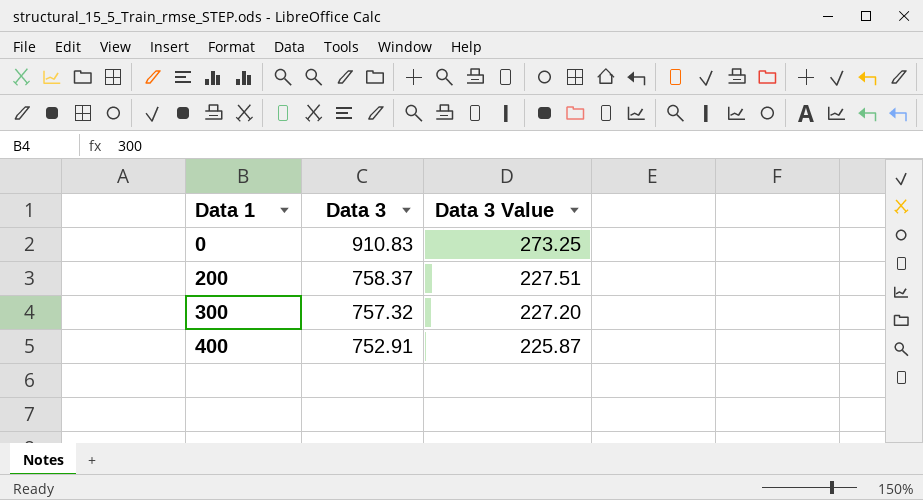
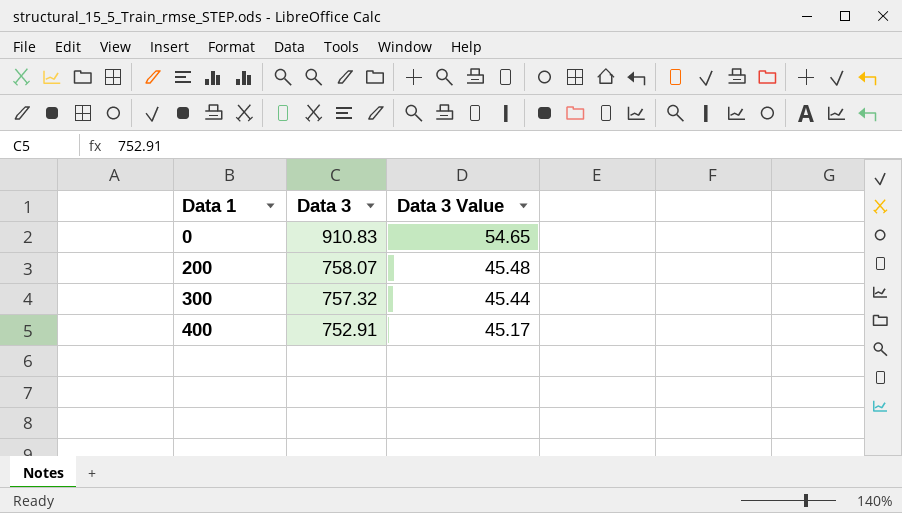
column Data 3 Value | formula: [Data 3] * 0.3 -> [Data 3] * 0.06
200 | Data 3: 758.37 -> 758.07

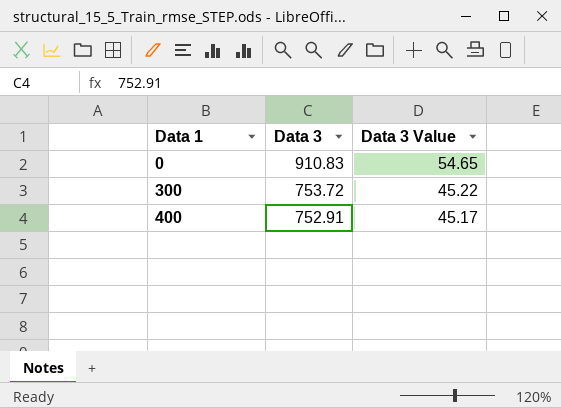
row 200: 758.07 | 45.48 -> none
300 | Data 3: 757.32 -> 753.72
300 | Data 3 Value: 45.44 -> 45.22

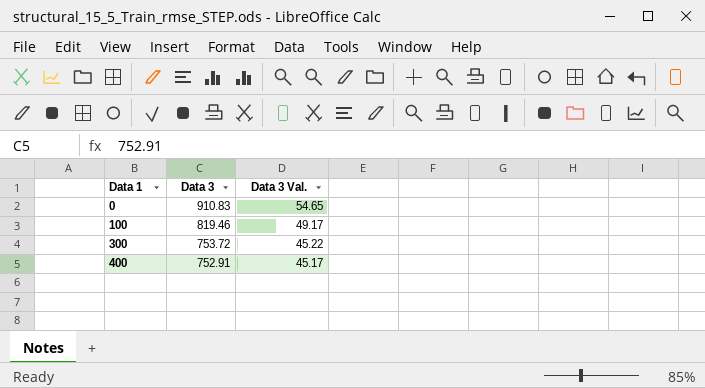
column name: Data 3 Value -> Data 3 Val.
row 100: none -> 819.46 | 49.17

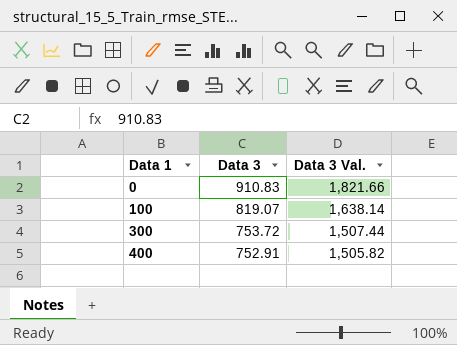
column Data 3 Val. | formula: [Data 3] * 0.06 -> [Data 3] * 2
100 | Data 3: 819.46 -> 819.07

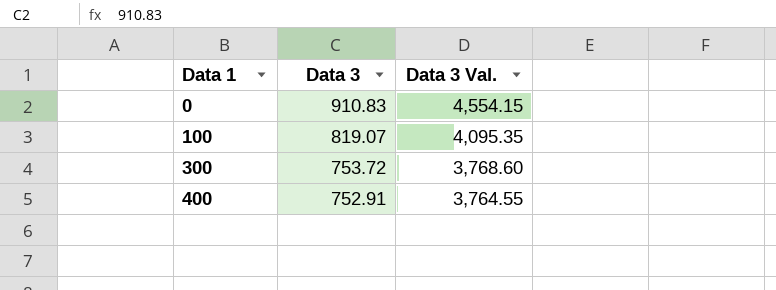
column Data 3 Val. | formula: [Data 3] * 2 -> [Data 3] * 5

